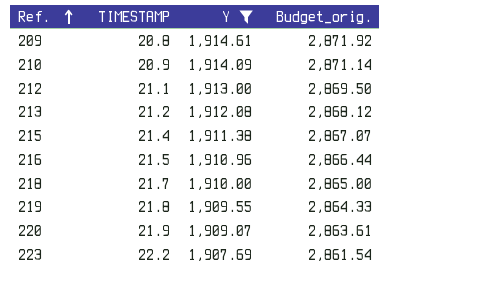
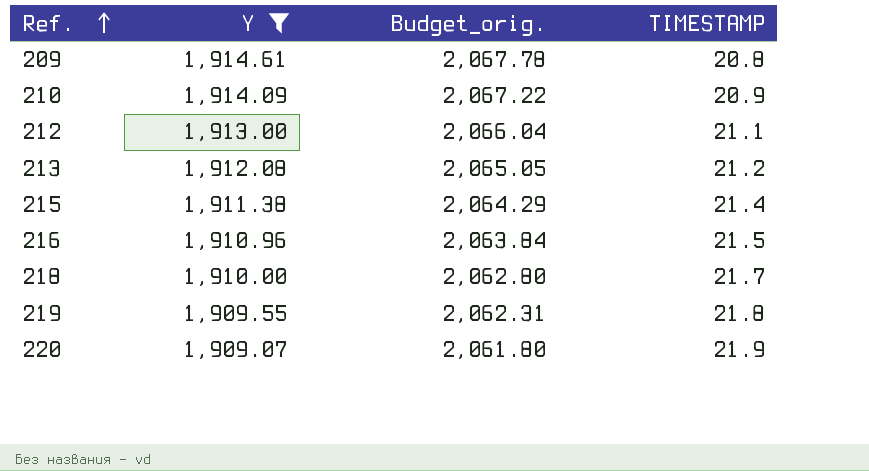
column Budget_orig. | formula: [Y] * 1.5 -> [Y] * 1.08
column TIMESTAMP | position: 2 -> 4
row 223: 22.2 | 1,907.69 | 2,861.54 -> none

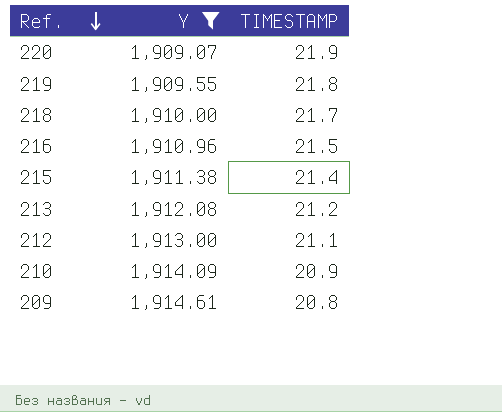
row order: Ref. ascending -> Ref. descending
column Budget_orig. | formula: [Y] * 1.08 -> none

